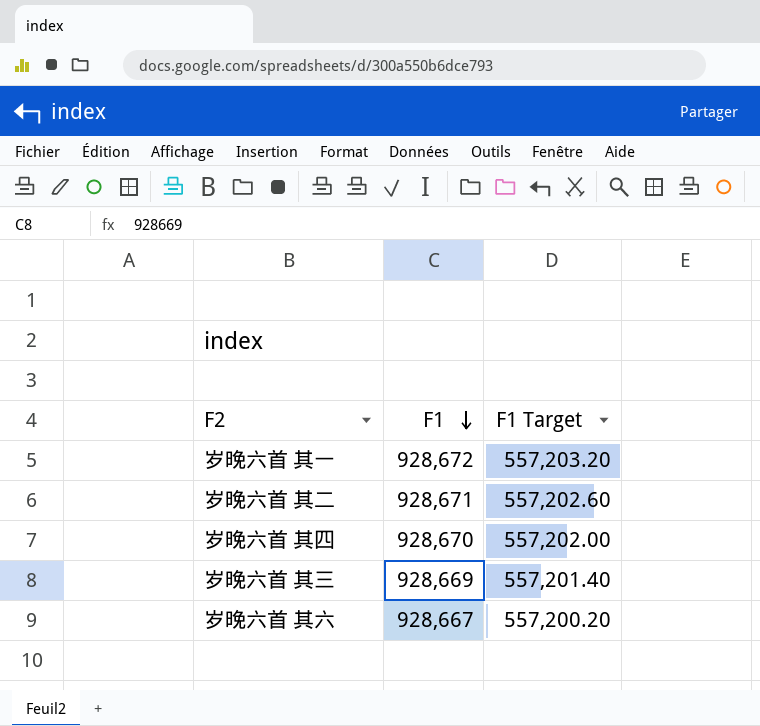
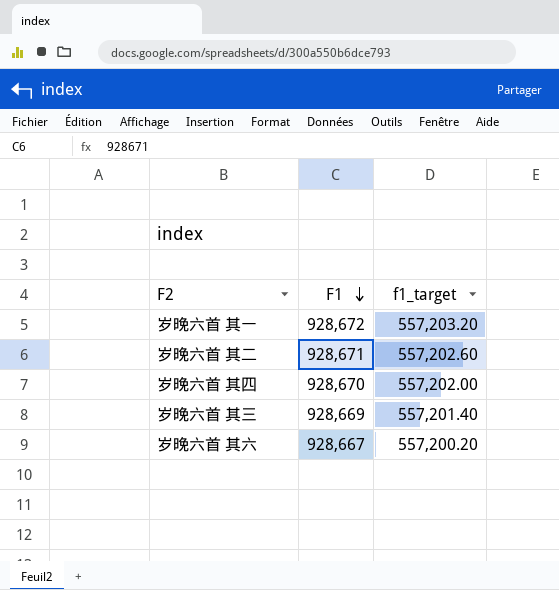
column name: F1 Target -> f1_target

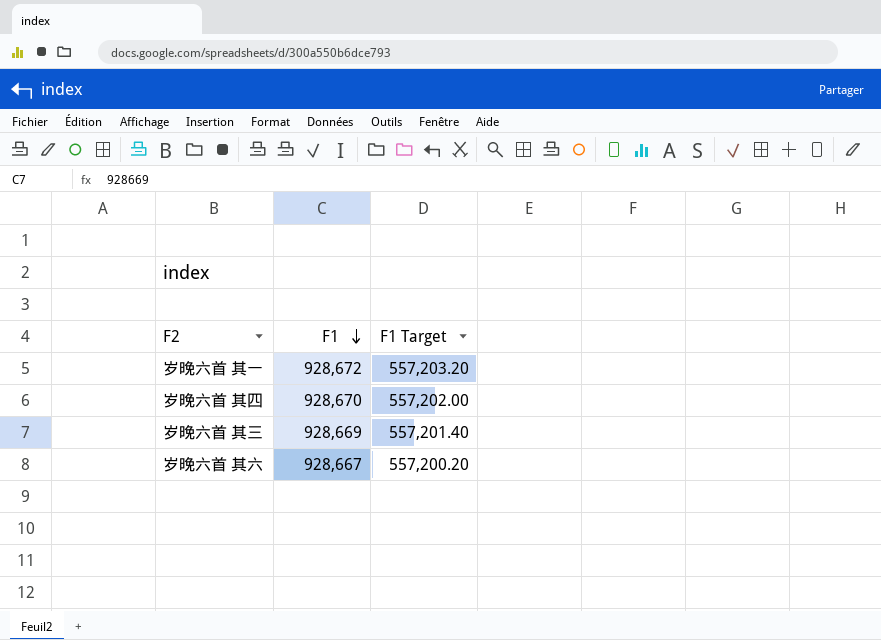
column name: f1_target -> F1 Target
row 岁晚六首 其二: 928,671 | 557,202.60 -> none

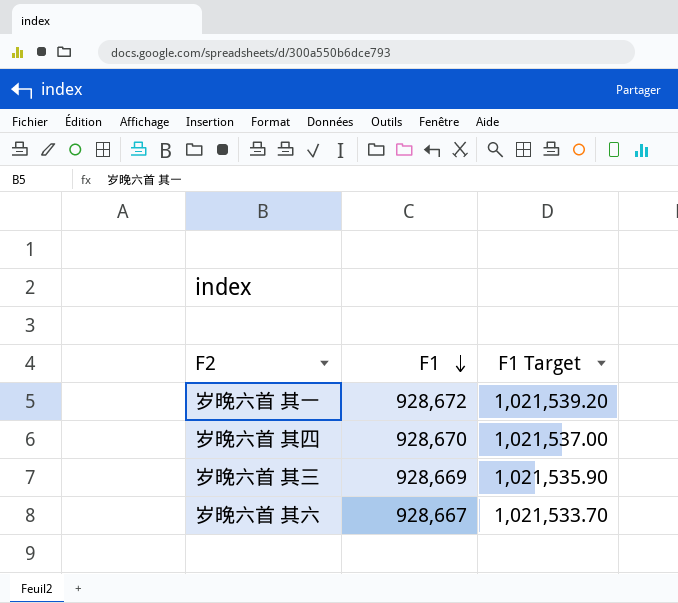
column F1 Target | formula: [F1] * 0.6 -> [F1] * 1.1

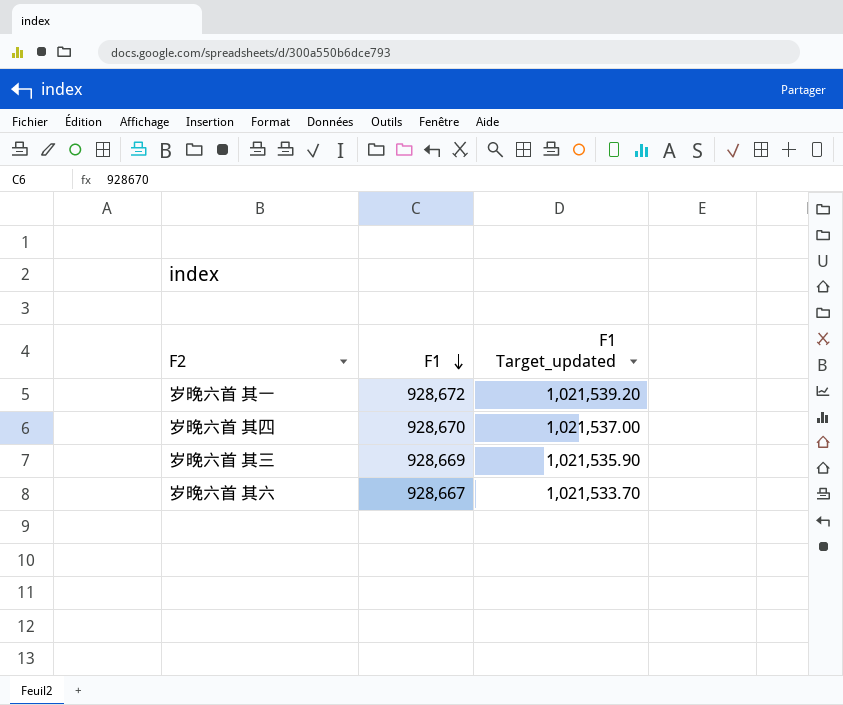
column name: F1 Target -> F1 Target_updated

